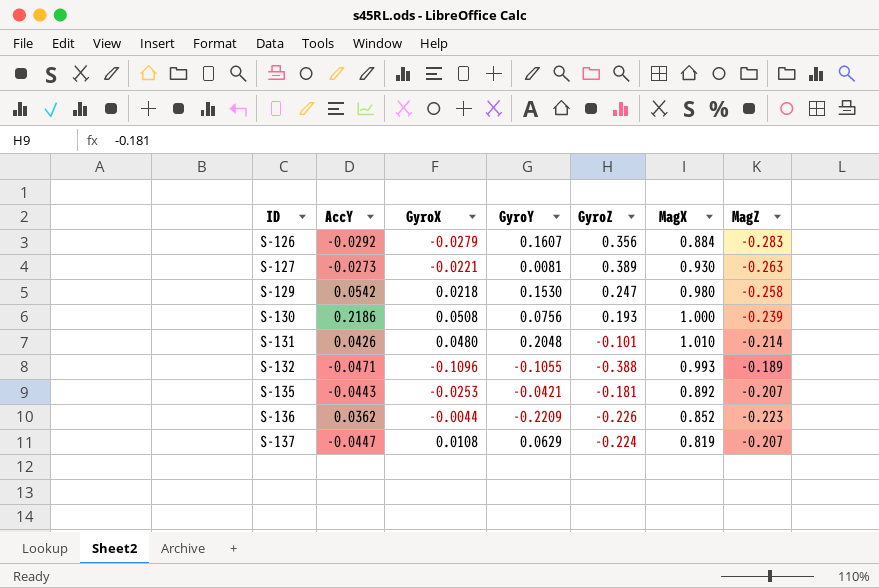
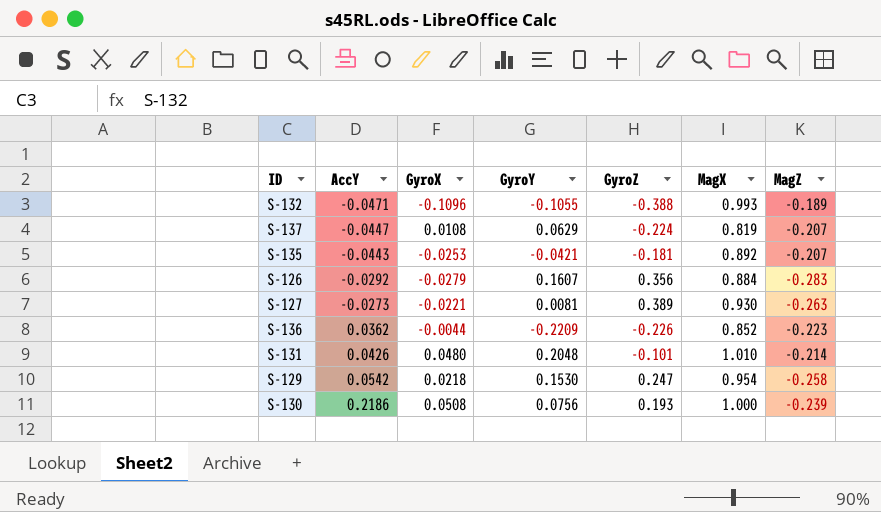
row order: ID ascending -> AccY ascending
S-129 | MagX: 0.980 -> 0.954

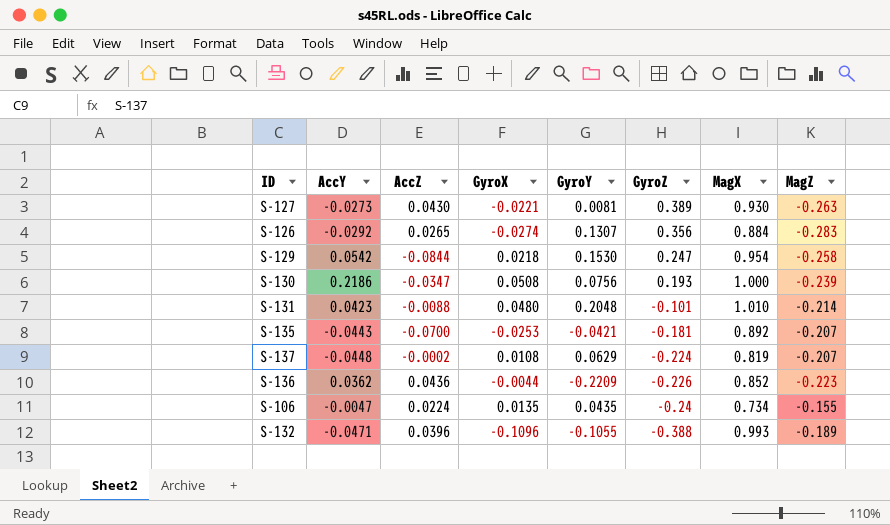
row order: AccY ascending -> GyroZ descending
column AccZ | position: none -> 3
S-126 | GyroX: -0.0279 -> -0.0274
S-126 | GyroY: 0.1607 -> 0.1307
S-131 | AccY: 0.0426 -> 0.0423
S-137 | AccY: -0.0447 -> -0.0448
row S-106: none -> -0.0047 | 0.0224 | 0.0135 | 0.0435 | -0.24 | 0.734 | -0.155

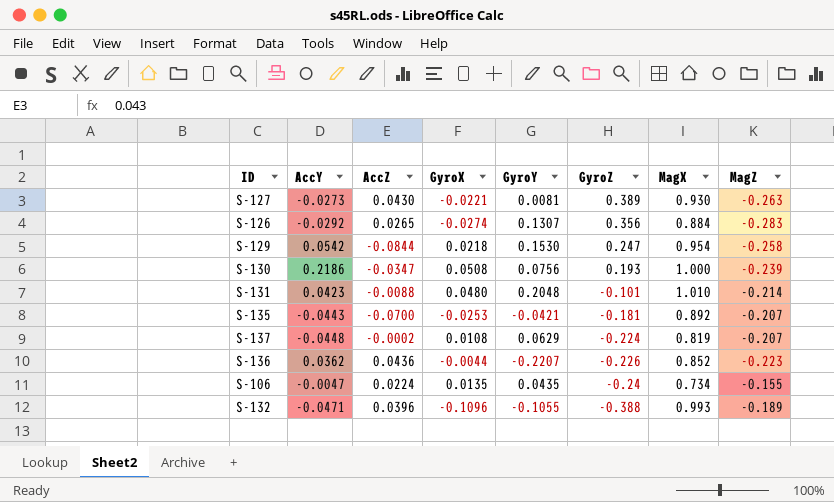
S-136 | GyroY: -0.2209 -> -0.2207

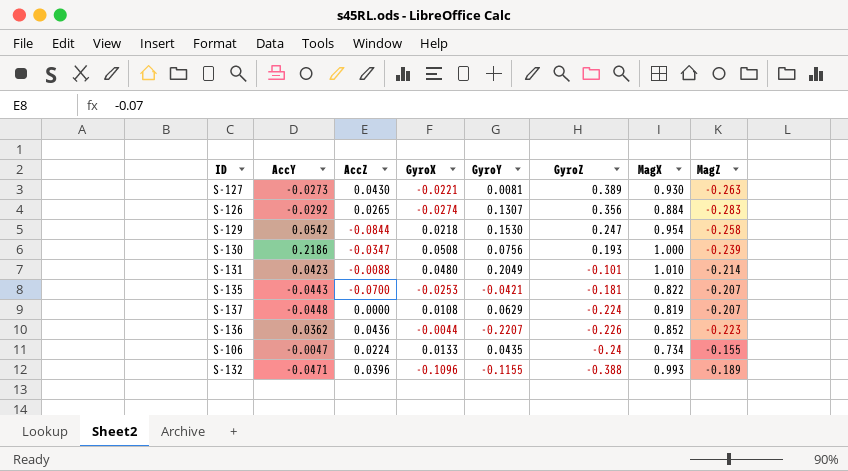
S-131 | GyroY: 0.2048 -> 0.2049
S-135 | MagX: 0.892 -> 0.822
S-137 | AccZ: -0.0002 -> 0.0000
S-106 | GyroX: 0.0135 -> 0.0133
S-132 | GyroY: -0.1055 -> -0.1155

